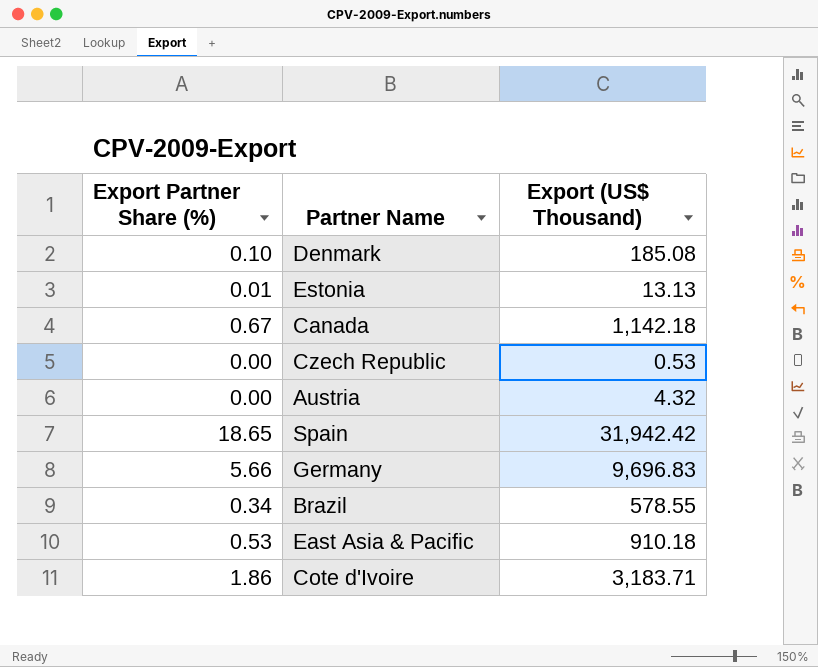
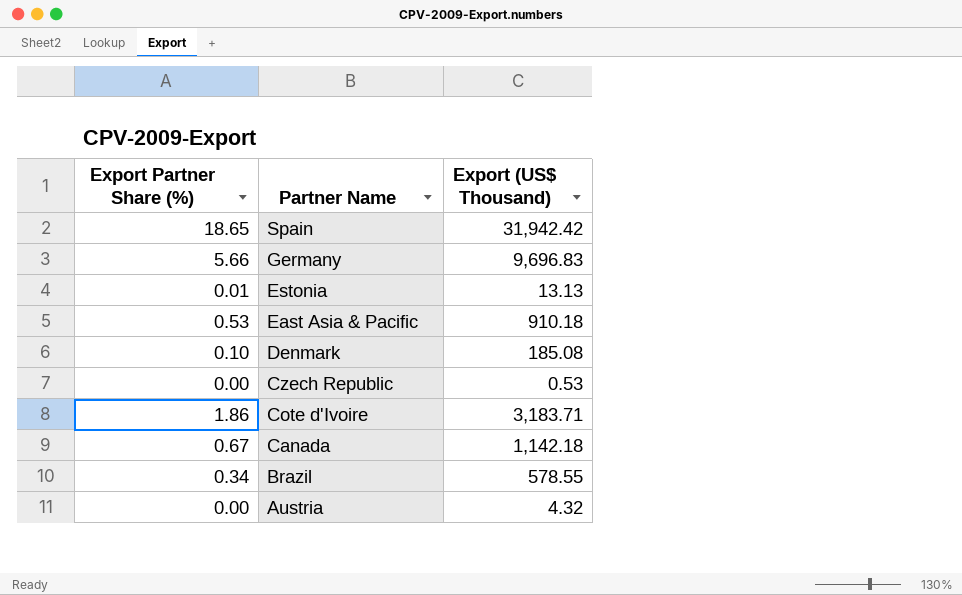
row order: none -> Partner Name descending

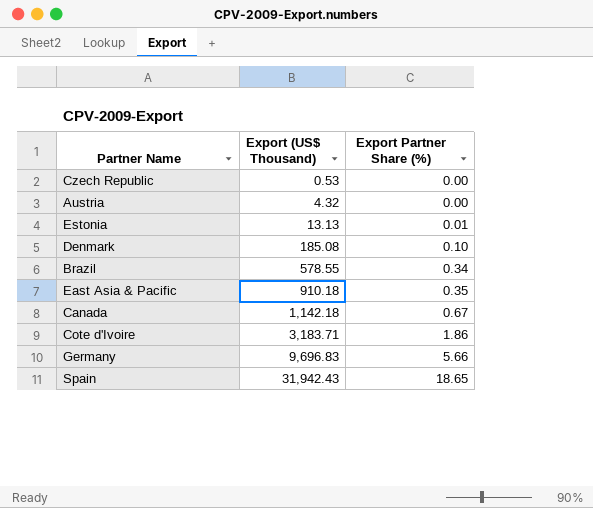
row order: Partner Name descending -> Export (US$ Thousand) ascending
column Export Partner Share (%) | position: 1 -> 3
East Asia & Pacific | Export Partner Share (%): 0.53 -> 0.35
Spain | Export (US$ Thousand): 31,942.42 -> 31,942.43

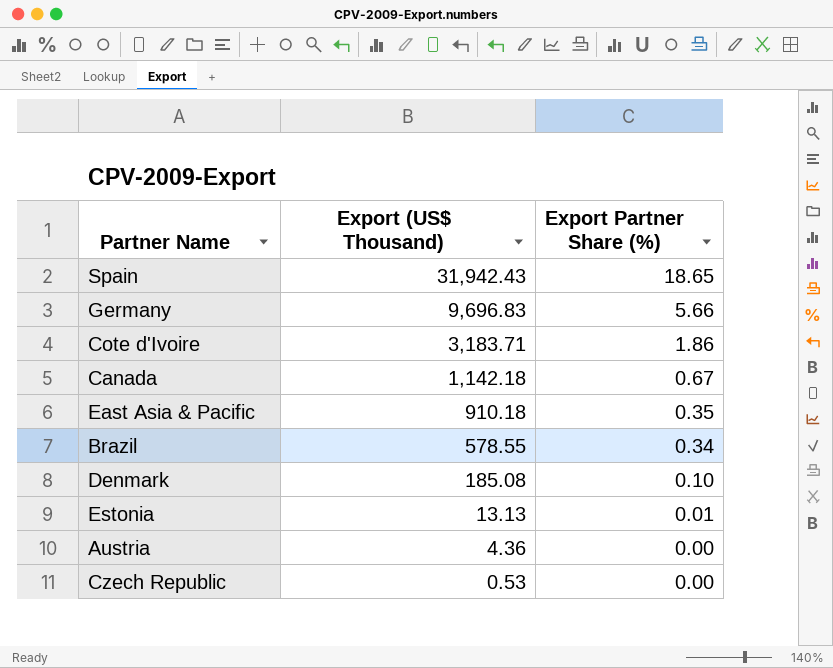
row order: Export (US$ Thousand) ascending -> Export (US$ Thousand) descending
Austria | Export (US$ Thousand): 4.32 -> 4.36

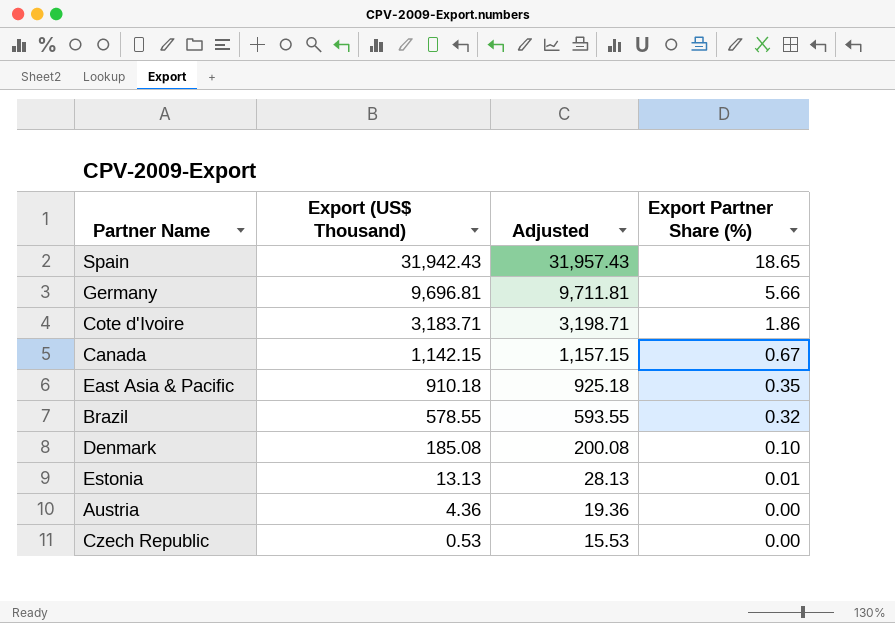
column Adjusted | formula: none -> [Export (US$ Thousand)] + 15
Germany | Export (US$ Thousand): 9,696.83 -> 9,696.81
Canada | Export (US$ Thousand): 1,142.18 -> 1,142.15
Brazil | Export Partner Share (%): 0.34 -> 0.32

